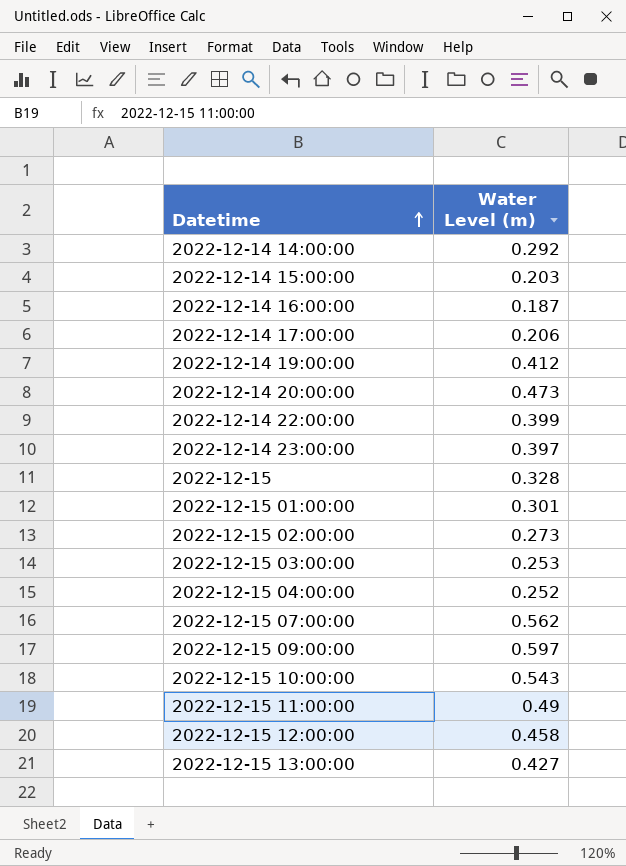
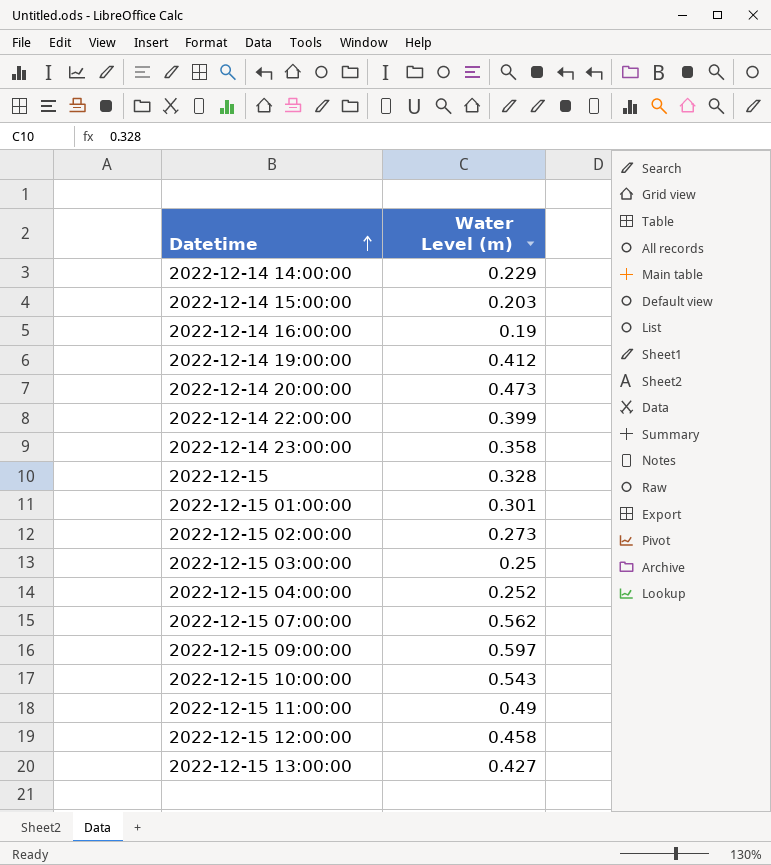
row 2022-12-14 17:00:00: 0.206 -> none
2022-12-14 14:00:00 | Water Level (m): 0.292 -> 0.229
2022-12-14 16:00:00 | Water Level (m): 0.187 -> 0.19
2022-12-14 23:00:00 | Water Level (m): 0.397 -> 0.358
2022-12-15 03:00:00 | Water Level (m): 0.253 -> 0.25

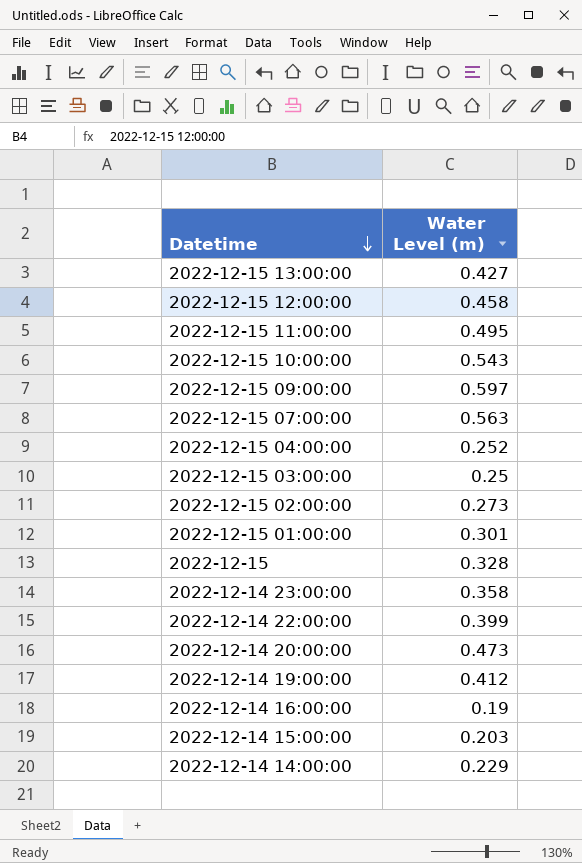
row order: Datetime ascending -> Datetime descending
2022-12-15 11:00:00 | Water Level (m): 0.49 -> 0.495
2022-12-15 07:00:00 | Water Level (m): 0.562 -> 0.563

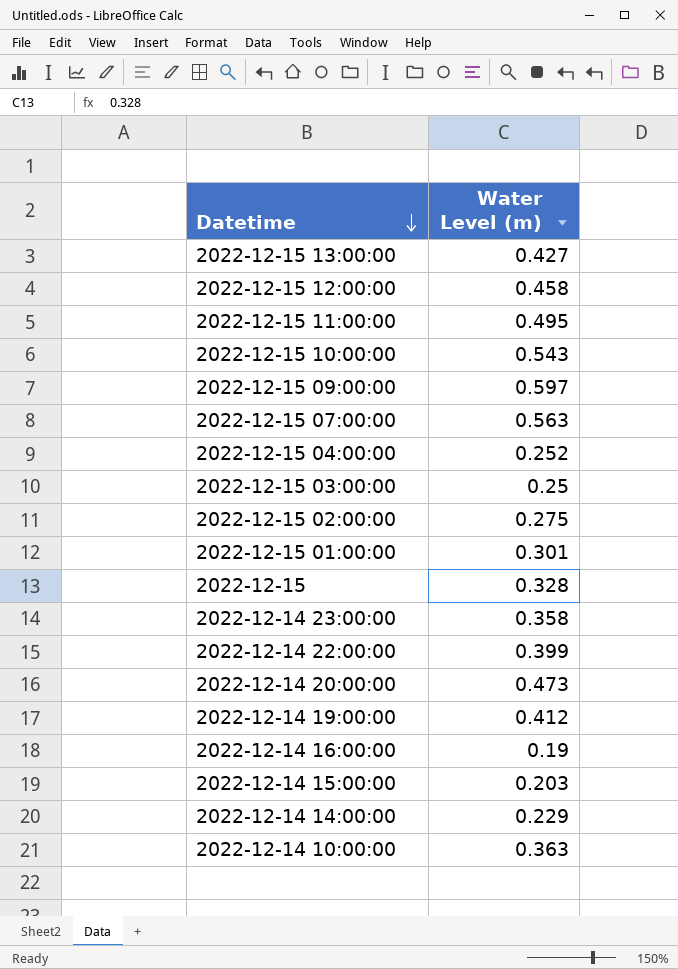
2022-12-15 02:00:00 | Water Level (m): 0.273 -> 0.275
row 2022-12-14 10:00:00: none -> 0.363

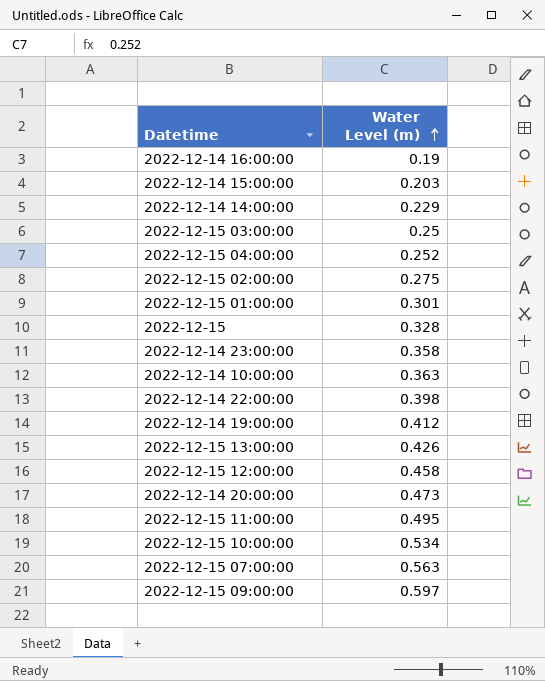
row order: Datetime descending -> Water Level (m) ascending
2022-12-14 22:00:00 | Water Level (m): 0.399 -> 0.398
2022-12-15 13:00:00 | Water Level (m): 0.427 -> 0.426
2022-12-15 10:00:00 | Water Level (m): 0.543 -> 0.534

